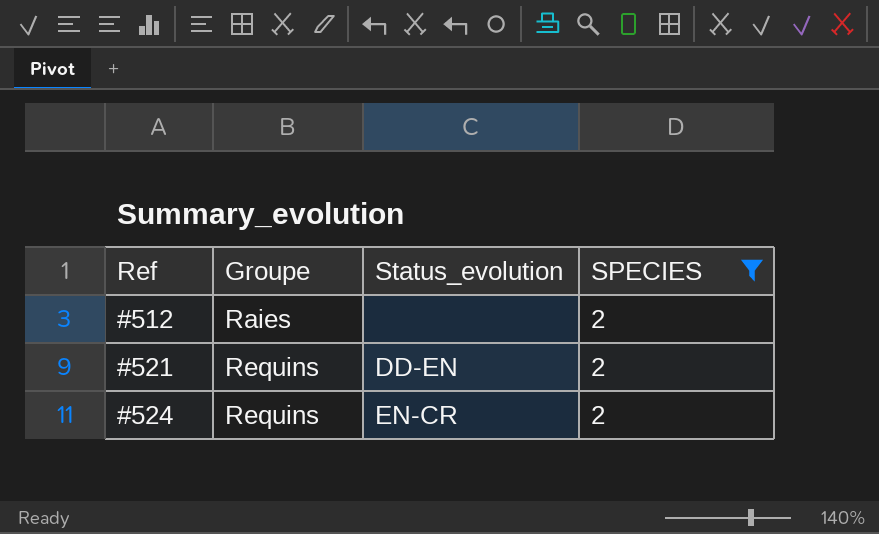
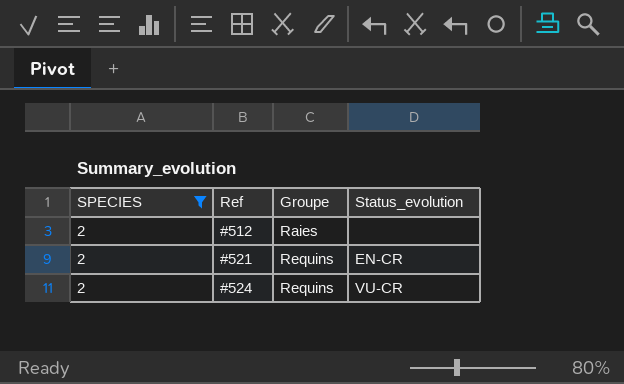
column SPECIES | position: 4 -> 1
#521 | Status_evolution: DD-EN -> EN-CR
#524 | Status_evolution: EN-CR -> VU-CR

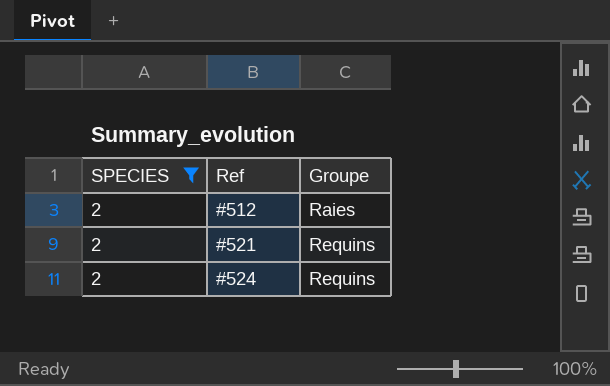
column Status_evolution | position: 4 -> none

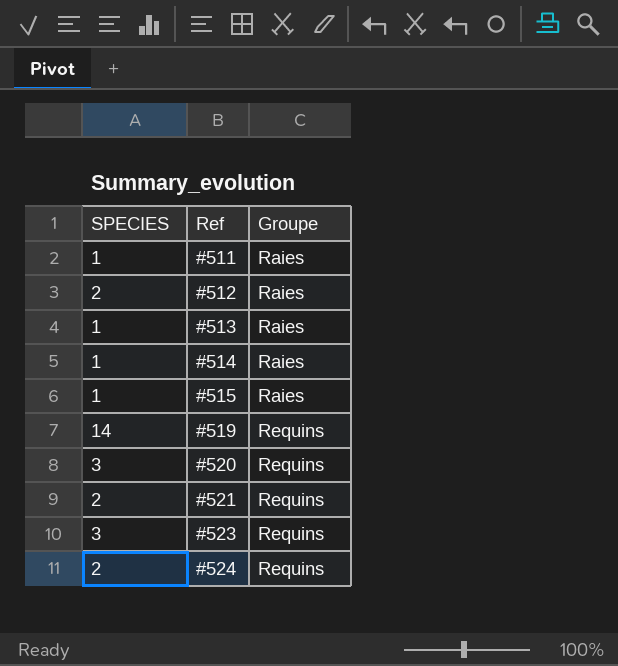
filter: SPECIES = 2 -> none

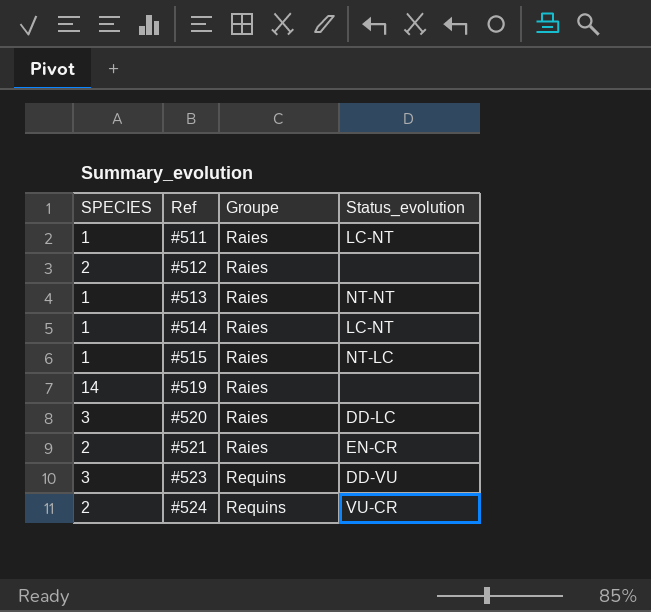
column Status_evolution | position: none -> 4
#519 | Groupe: Requins -> Raies
#520 | Groupe: Requins -> Raies
#521 | Groupe: Requins -> Raies

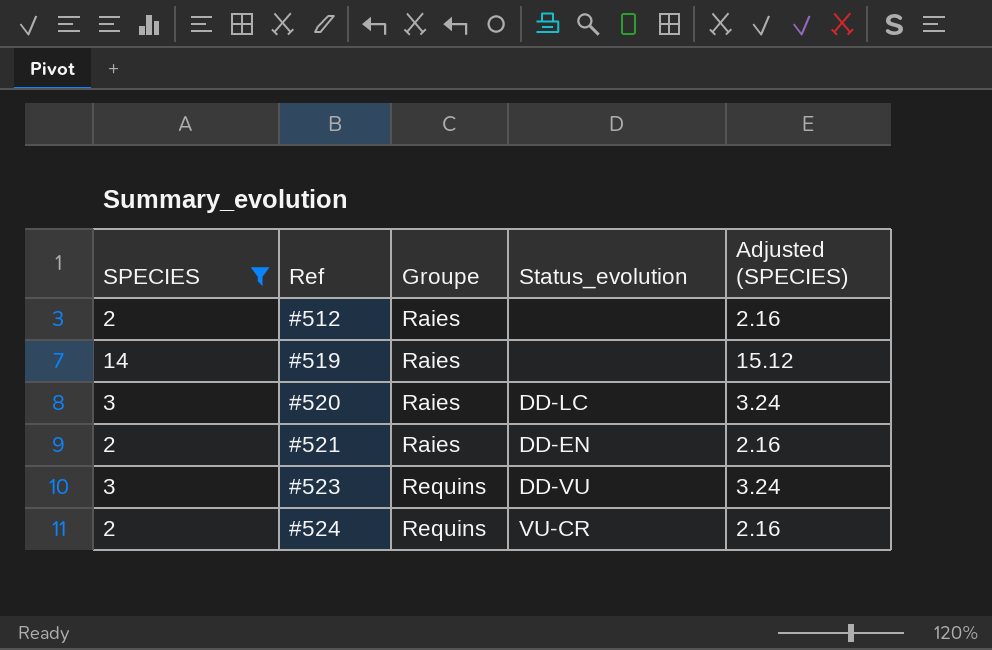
filter: none -> SPECIES != 1
column Adjusted (SPECIES) | formula: none -> [SPECIES] * 1.08
#521 | Status_evolution: EN-CR -> DD-EN

